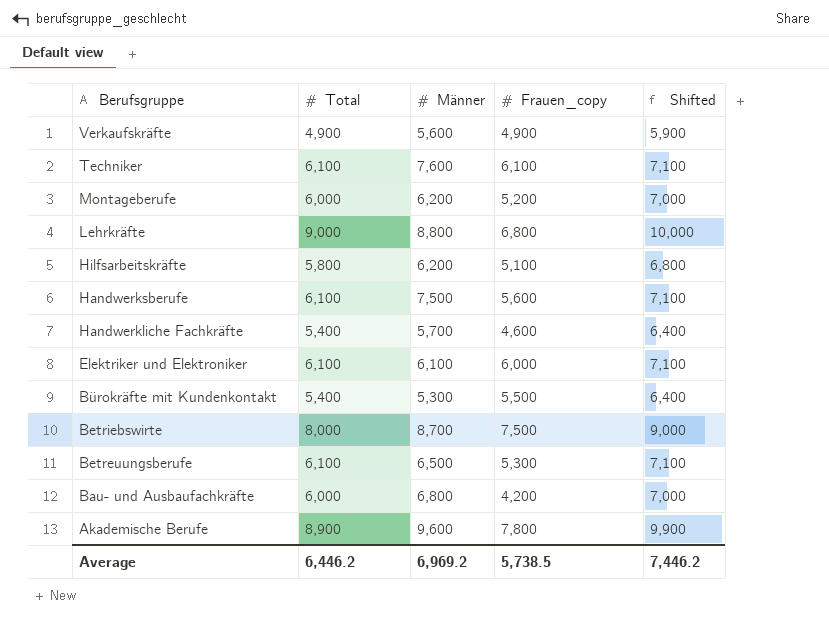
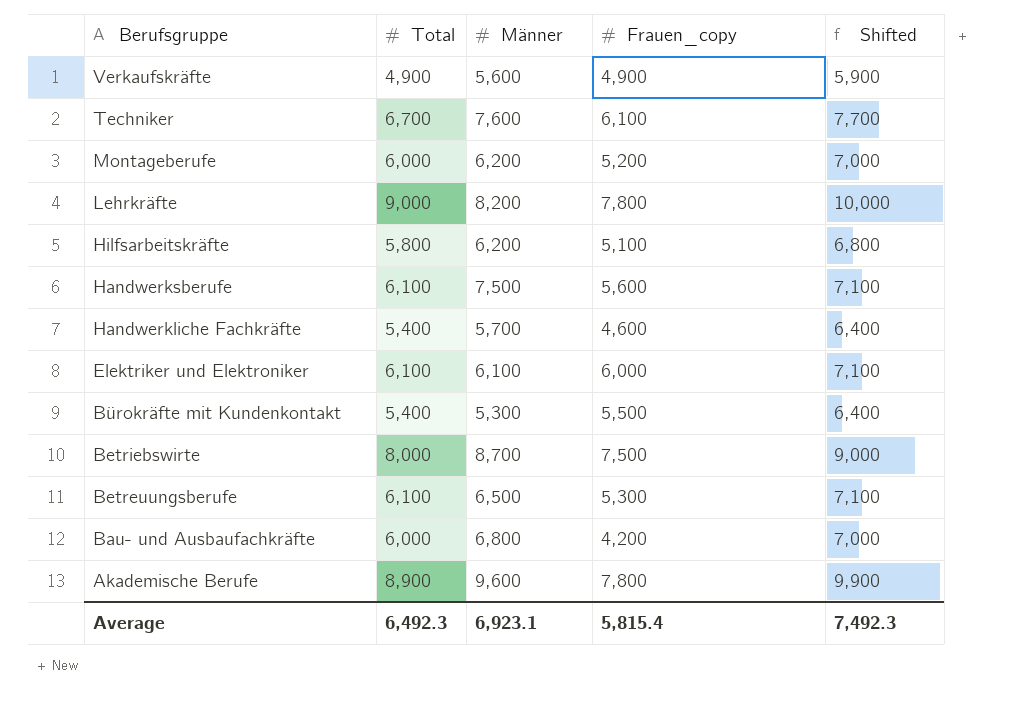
Techniker | Total: 6,100 -> 6,700
Techniker | Shifted: 7,100 -> 7,700
Lehrkräfte | Männer: 8,800 -> 8,200
Lehrkräfte | Frauen_copy: 6,800 -> 7,800
Average | Total: 6,446.2 -> 6,492.3
Average | Männer: 6,969.2 -> 6,923.1
Average | Frauen_copy: 5,738.5 -> 5,815.4
Average | Shifted: 7,446.2 -> 7,492.3

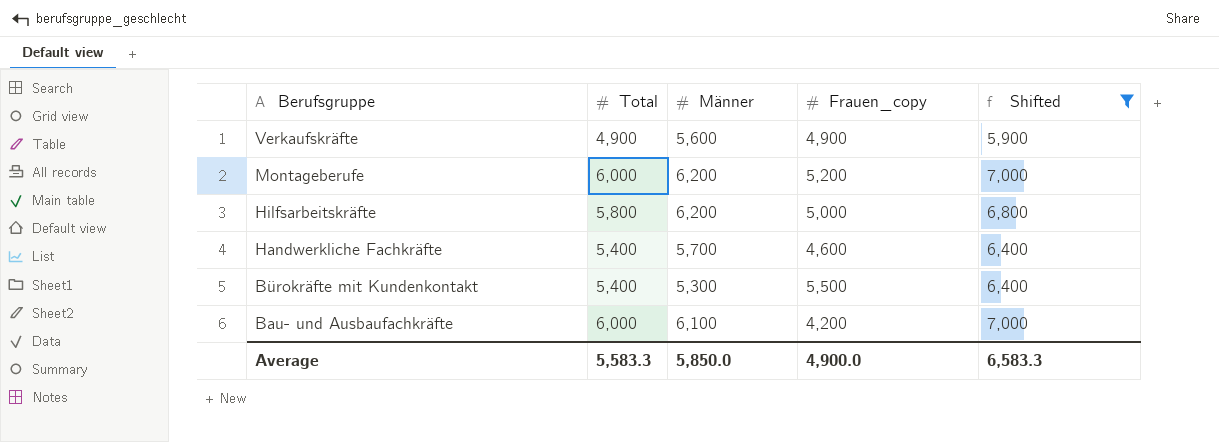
filter: none -> Shifted <= 7,000
Hilfsarbeitskräfte | Frauen_copy: 5,100 -> 5,000
Bau- und Ausbaufachkräfte | Männer: 6,800 -> 6,100
Average | Total: 6,492.3 -> 5,583.3
Average | Männer: 6,923.1 -> 5,850.0
Average | Frauen_copy: 5,815.4 -> 4,900.0
Average | Shifted: 7,492.3 -> 6,583.3

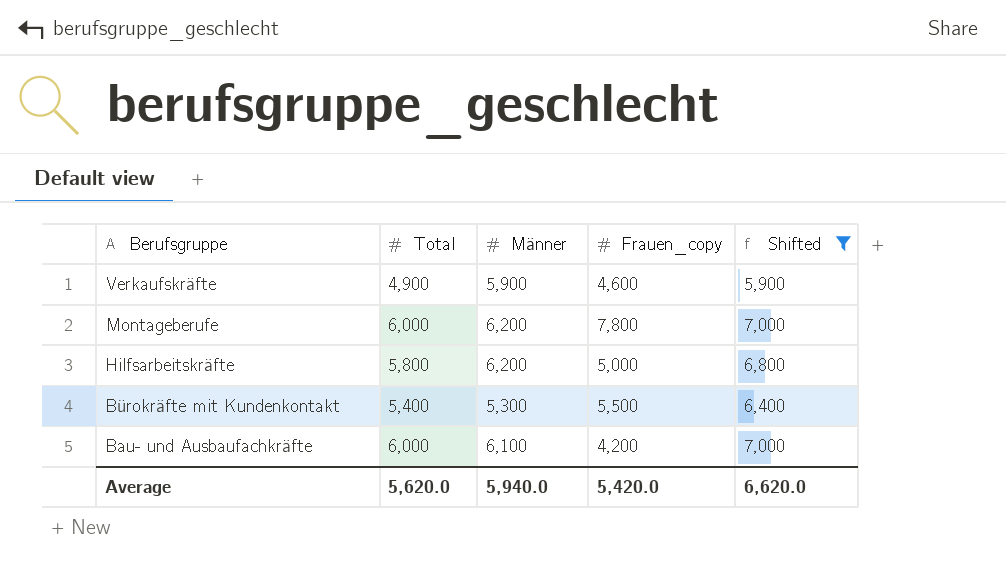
row Handwerkliche Fachkräfte: 5,400 | 5,700 | 4,600 | 6,400 -> none
Verkaufskräfte | Männer: 5,600 -> 5,900
Verkaufskräfte | Frauen_copy: 4,900 -> 4,600
Montageberufe | Frauen_copy: 5,200 -> 7,800
Average | Total: 5,583.3 -> 5,620.0
Average | Männer: 5,850.0 -> 5,940.0
Average | Frauen_copy: 4,900.0 -> 5,420.0
Average | Shifted: 6,583.3 -> 6,620.0

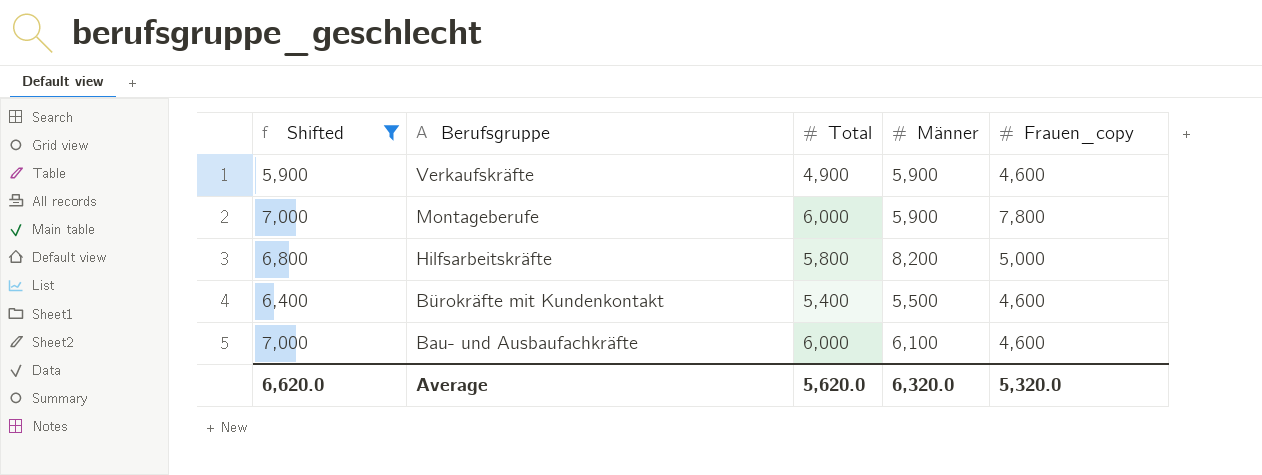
column Shifted | position: 5 -> 1
Montageberufe | Männer: 6,200 -> 5,900
Hilfsarbeitskräfte | Männer: 6,200 -> 8,200
Bürokräfte mit Kundenkontakt | Männer: 5,300 -> 5,500
Bürokräfte mit Kundenkontakt | Frauen_copy: 5,500 -> 4,600
Bau- und Ausbaufachkräfte | Frauen_copy: 4,200 -> 4,600
Average | Männer: 5,940.0 -> 6,320.0
Average | Frauen_copy: 5,420.0 -> 5,320.0

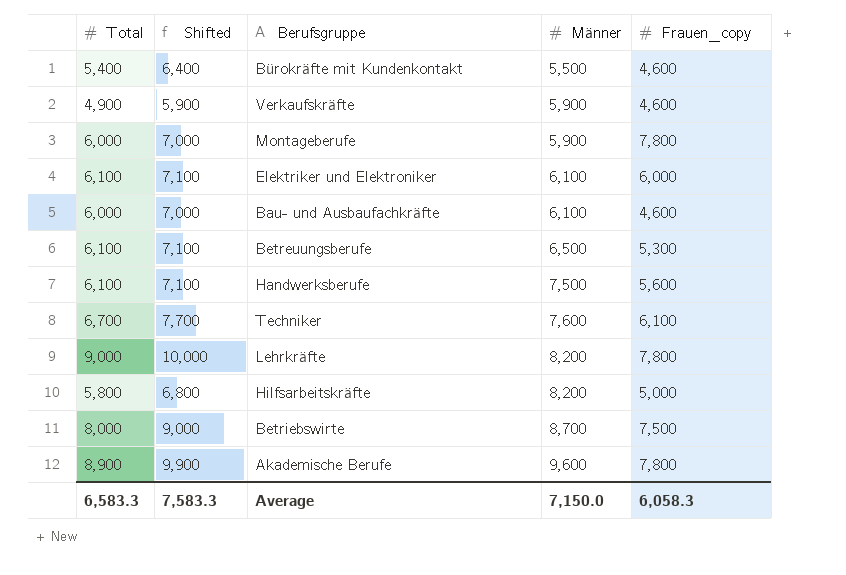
filter: Shifted <= 7,000 -> none
row order: Berufsgruppe descending -> Männer ascending
column Total | position: 3 -> 1
Average | Total: 5,620.0 -> 6,583.3
Average | Shifted: 6,620.0 -> 7,583.3
Average | Männer: 6,320.0 -> 7,150.0
Average | Frauen_copy: 5,320.0 -> 6,058.3

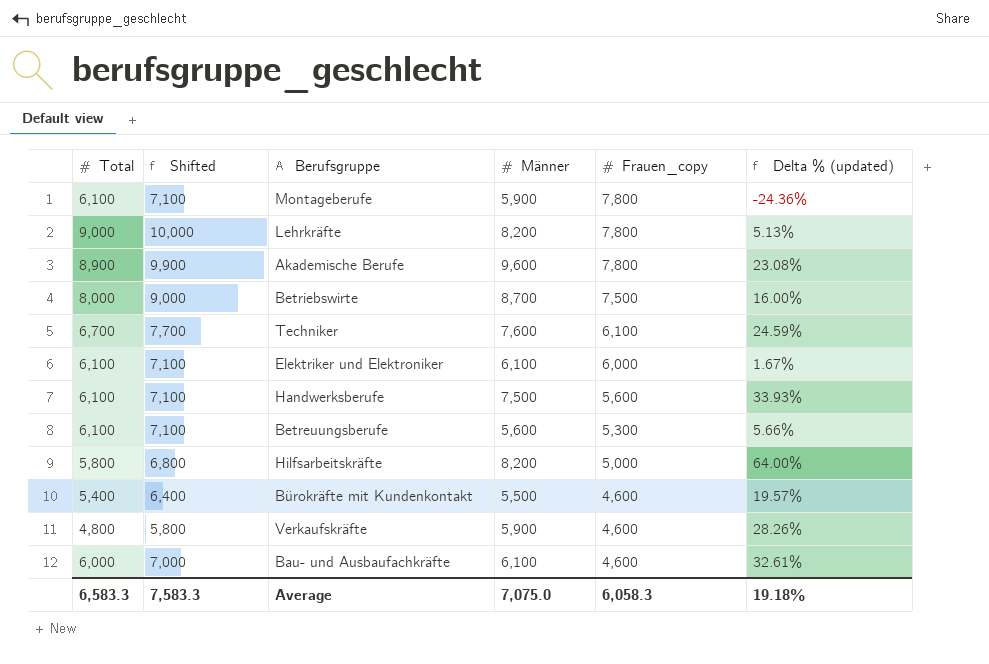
row order: Männer ascending -> Frauen_copy descending
column Delta % (updated) | formula: none -> ([Männer] - [Frauen_copy]) / [Frauen_copy]
Montageberufe | Total: 6,000 -> 6,100
Montageberufe | Shifted: 7,000 -> 7,100
Betreuungsberufe | Männer: 6,500 -> 5,600
Verkaufskräfte | Total: 4,900 -> 4,800
Verkaufskräfte | Shifted: 5,900 -> 5,800
Average | Männer: 7,150.0 -> 7,075.0

